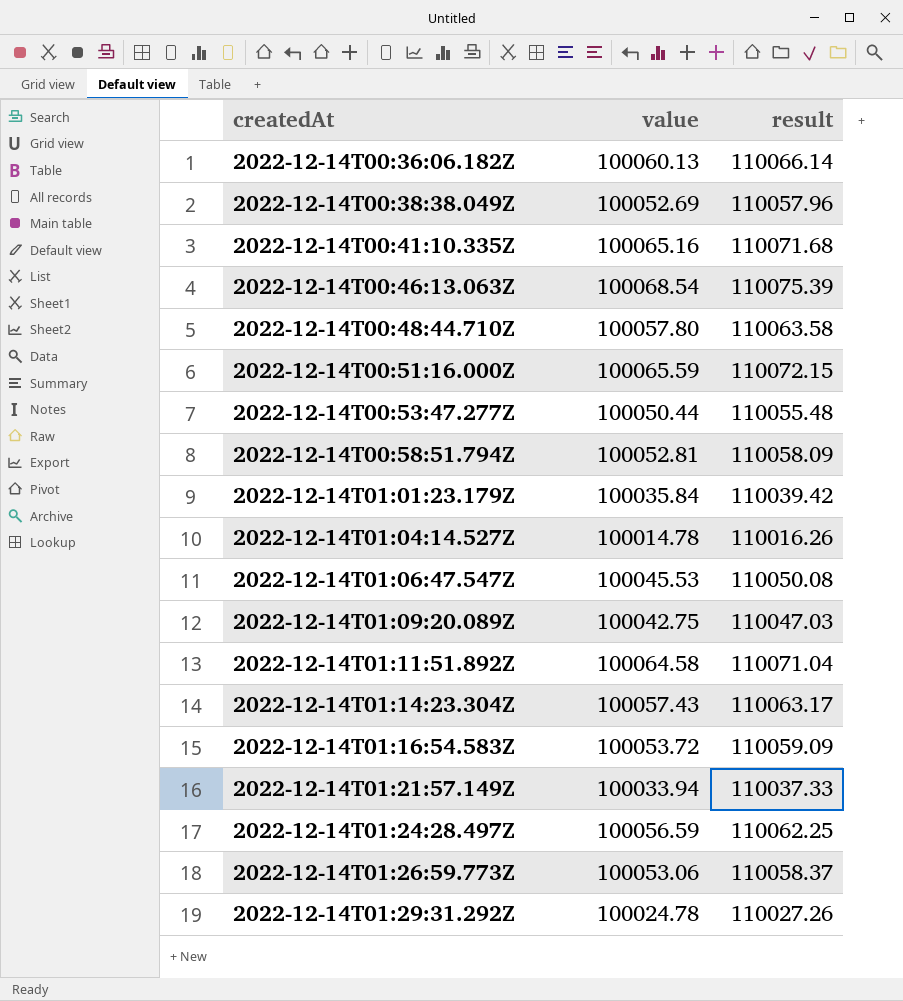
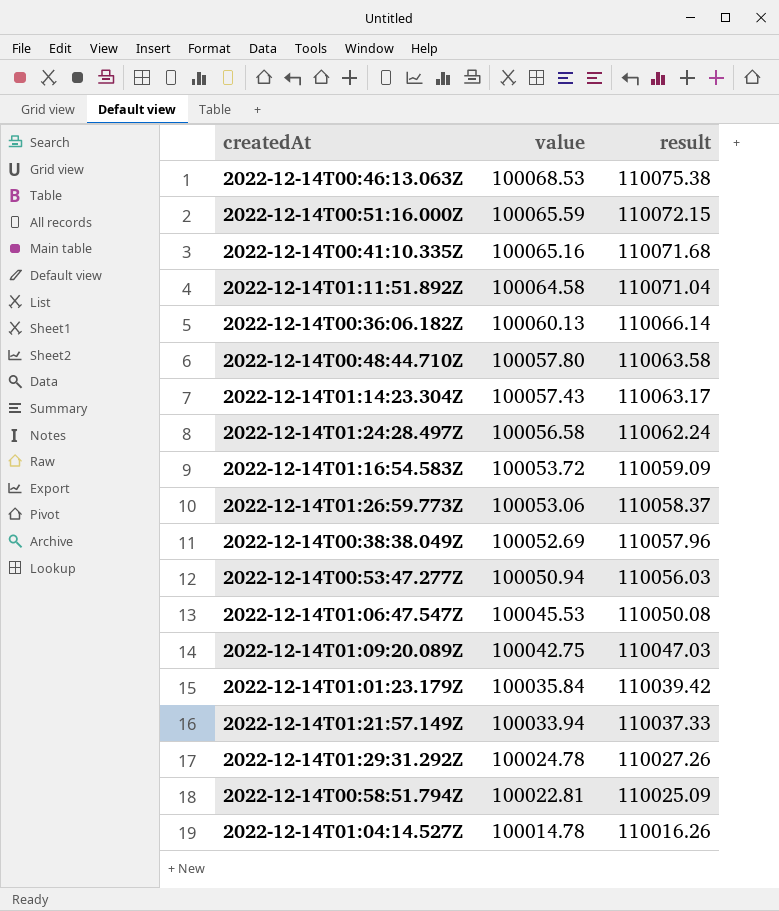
row order: createdAt ascending -> value descending
2022-12-14T00:46:13.063Z | value: 100068.54 -> 100068.53
2022-12-14T00:46:13.063Z | result: 110075.39 -> 110075.38
2022-12-14T01:24:28.497Z | value: 100056.59 -> 100056.58
2022-12-14T01:24:28.497Z | result: 110062.25 -> 110062.24
2022-12-14T00:53:47.277Z | value: 100050.44 -> 100050.94
2022-12-14T00:53:47.277Z | result: 110055.48 -> 110056.03
2022-12-14T00:58:51.794Z | value: 100052.81 -> 100022.81
2022-12-14T00:58:51.794Z | result: 110058.09 -> 110025.09

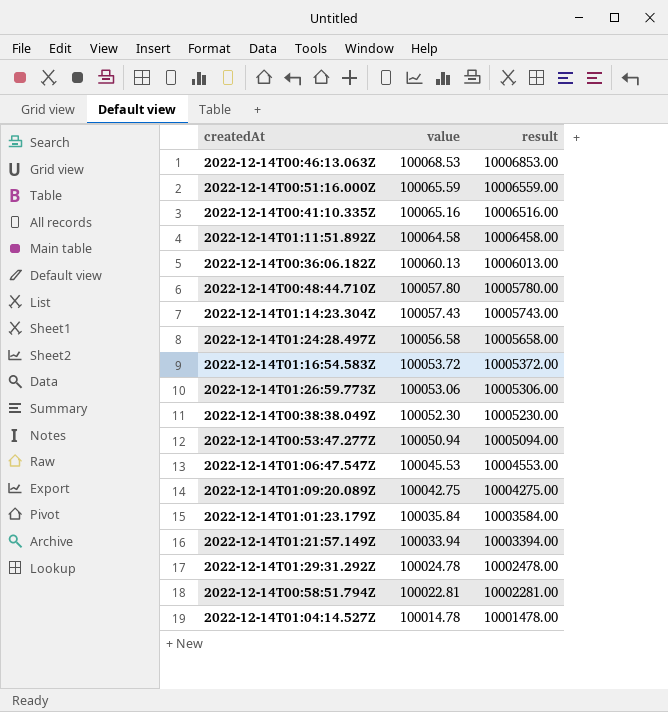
column result | formula: [value] * 1.1 -> [value] * 100
2022-12-14T00:38:38.049Z | value: 100052.69 -> 100052.30

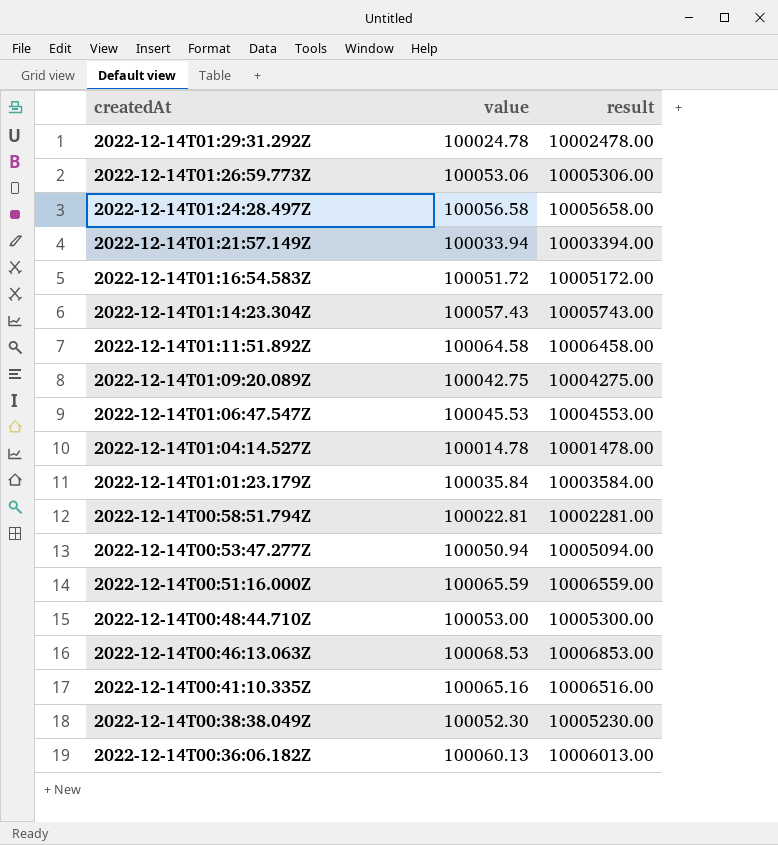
row order: value descending -> createdAt descending
2022-12-14T01:16:54.583Z | value: 100053.72 -> 100051.72
2022-12-14T01:16:54.583Z | result: 10005372.00 -> 10005172.00
2022-12-14T00:48:44.710Z | value: 100057.80 -> 100053.00
2022-12-14T00:48:44.710Z | result: 10005780.00 -> 10005300.00

